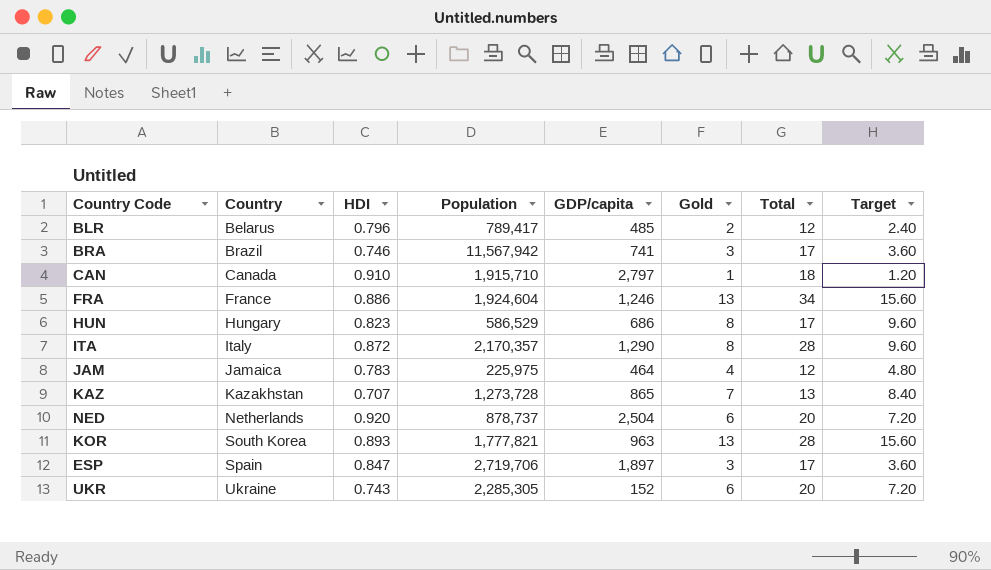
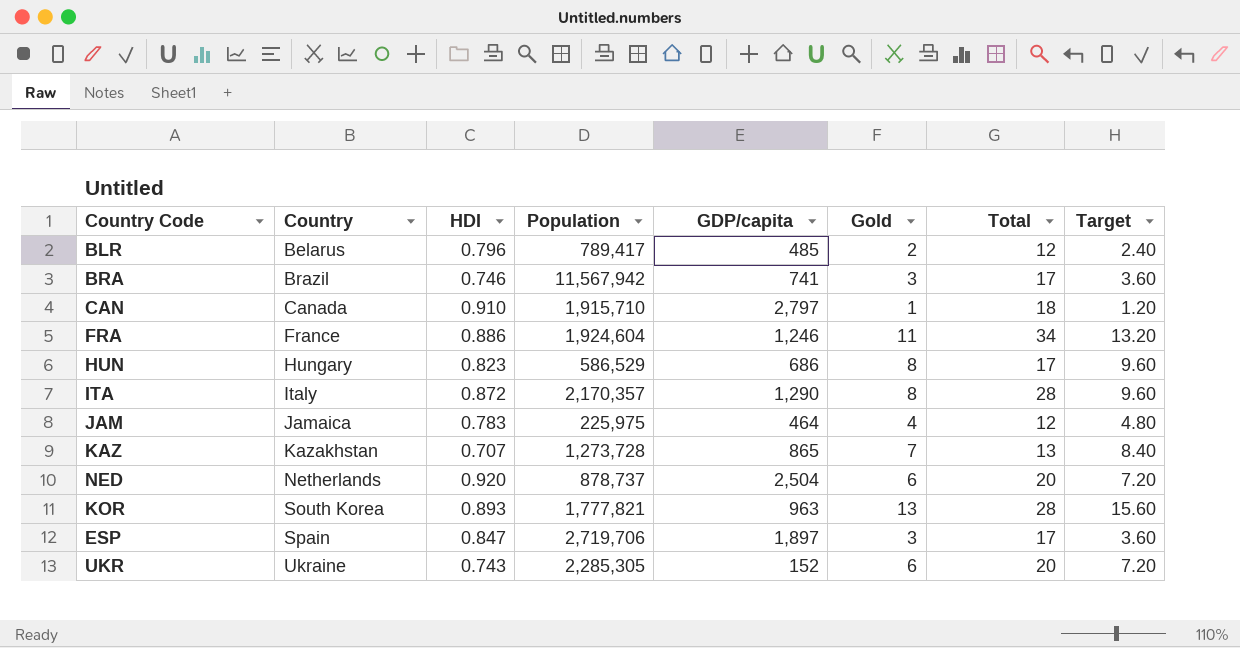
FRA | Gold: 13 -> 11
FRA | Target: 15.60 -> 13.20

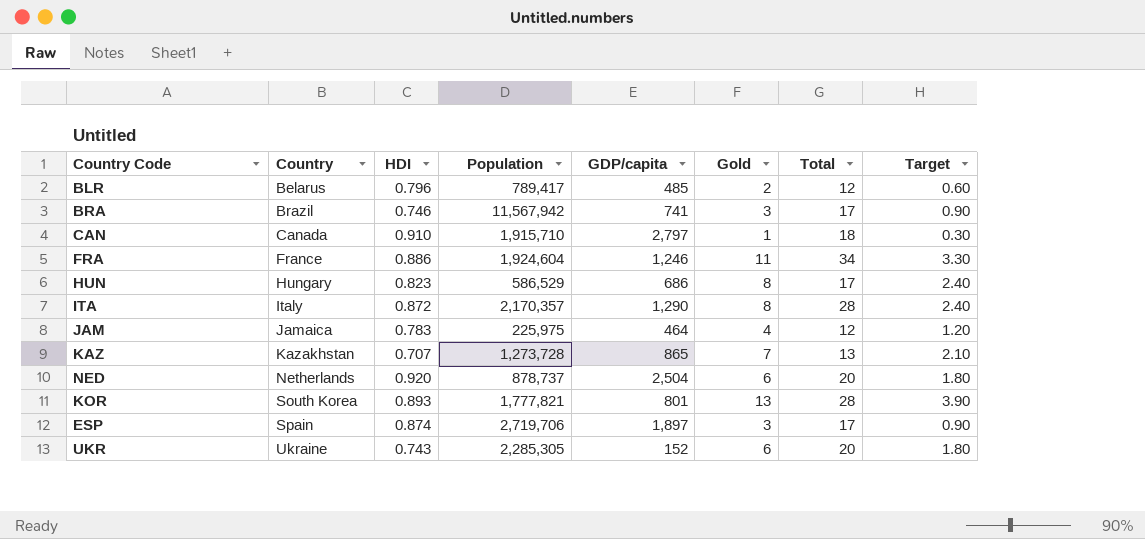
column Target | formula: [Gold] * 1.2 -> [Gold] * 0.3
KOR | GDP/capita: 963 -> 801
ESP | HDI: 0.847 -> 0.874

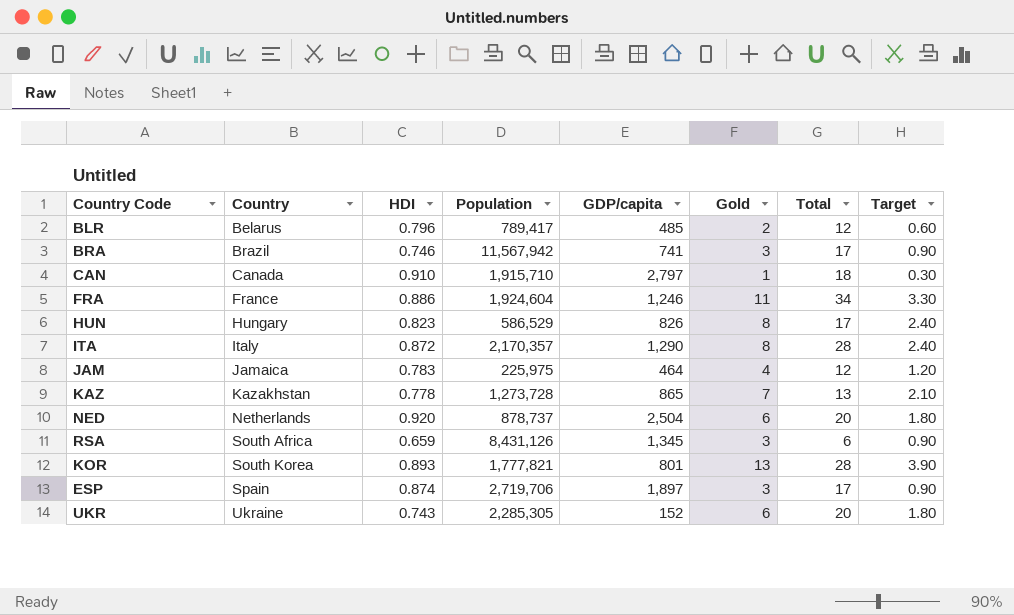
HUN | GDP/capita: 686 -> 826
KAZ | HDI: 0.707 -> 0.778
row RSA: none -> South Africa | 0.659 | 8,431,126 | 1,345 | 3 | 6 | 0.90

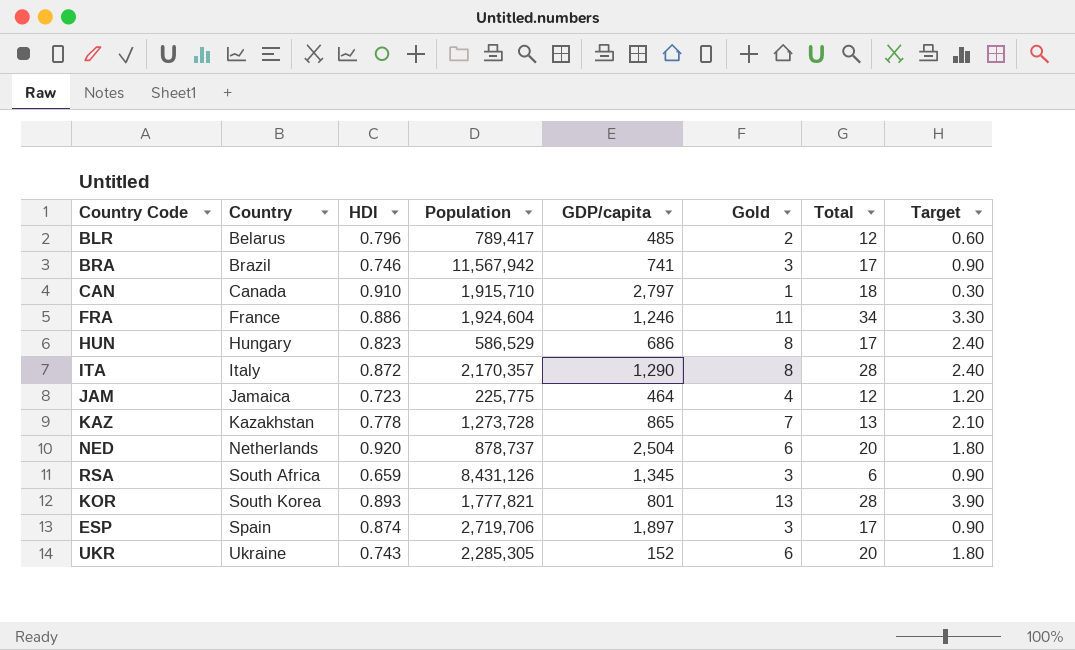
HUN | GDP/capita: 826 -> 686
JAM | HDI: 0.783 -> 0.723
JAM | Population: 225,975 -> 225,775

